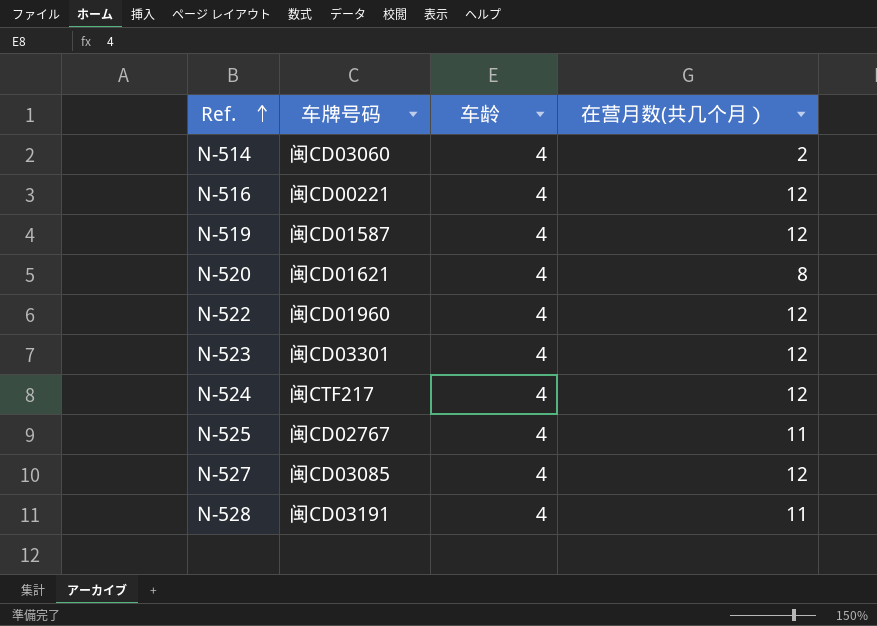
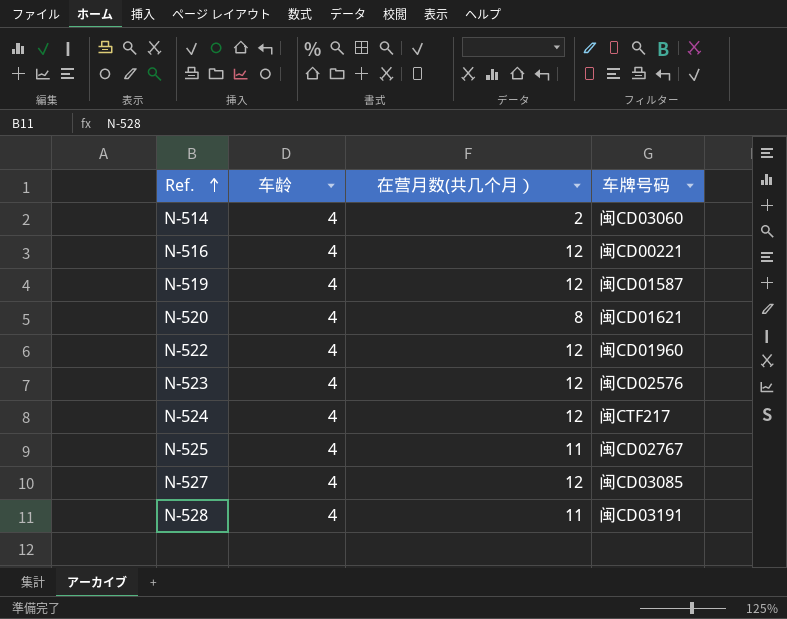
column 车牌号码 | position: 2 -> 4
N-523 | 车牌号码: 闽CD03301 -> 闽CD02576

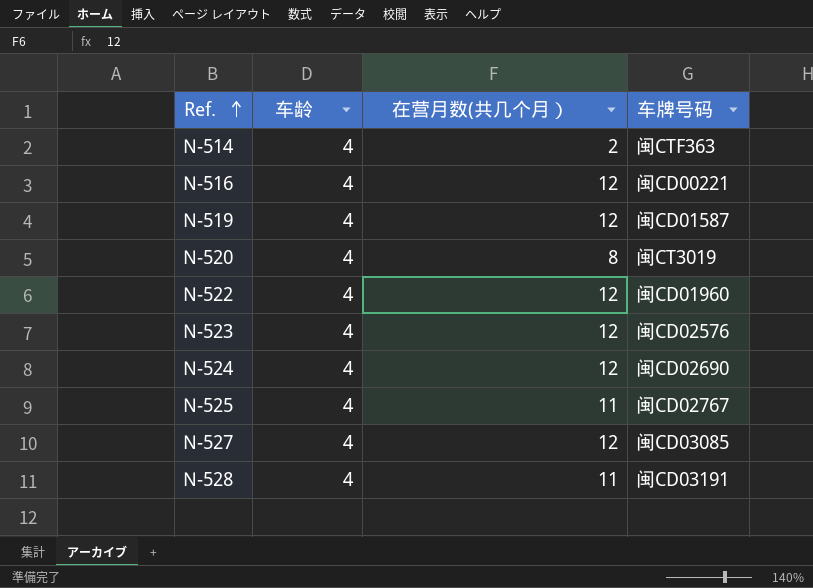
N-514 | 车牌号码: 闽CD03060 -> 闽CTF363
N-520 | 车牌号码: 闽CD01621 -> 闽CT3019
N-524 | 车牌号码: 闽CTF217 -> 闽CD02690

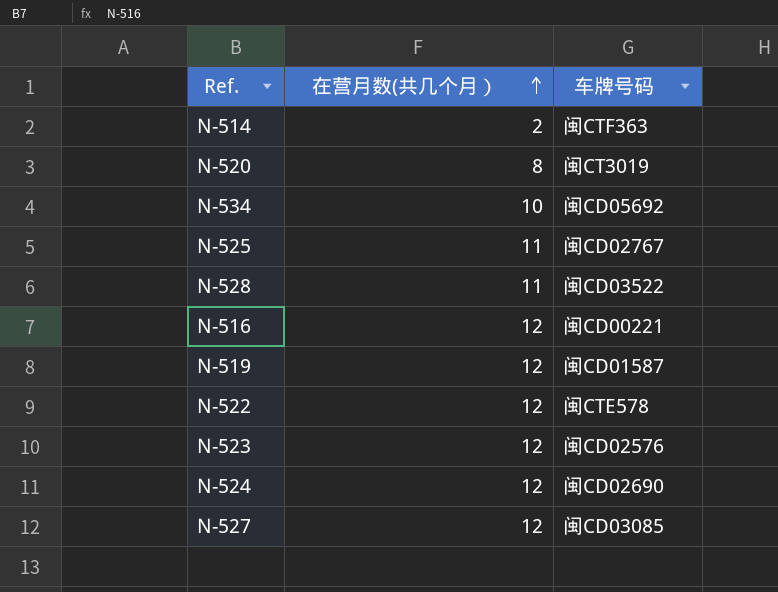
row order: Ref. ascending -> 在营月数(共几个月） ascending
column 车龄 | position: 2 -> none
row N-534: none -> 10 | 闽CD05692
N-528 | 车牌号码: 闽CD03191 -> 闽CD03522
N-522 | 车牌号码: 闽CD01960 -> 闽CTE578

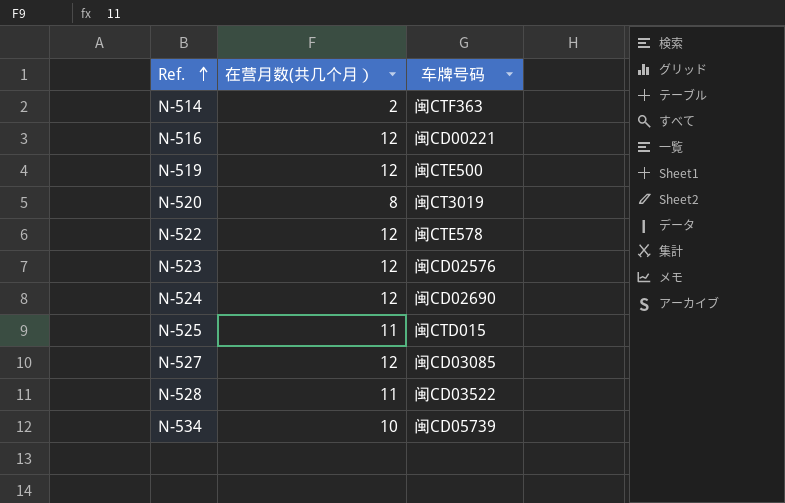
row order: 在营月数(共几个月） ascending -> Ref. ascending
N-519 | 车牌号码: 闽CD01587 -> 闽CTE500
N-525 | 车牌号码: 闽CD02767 -> 闽CTD015
N-534 | 车牌号码: 闽CD05692 -> 闽CD05739

